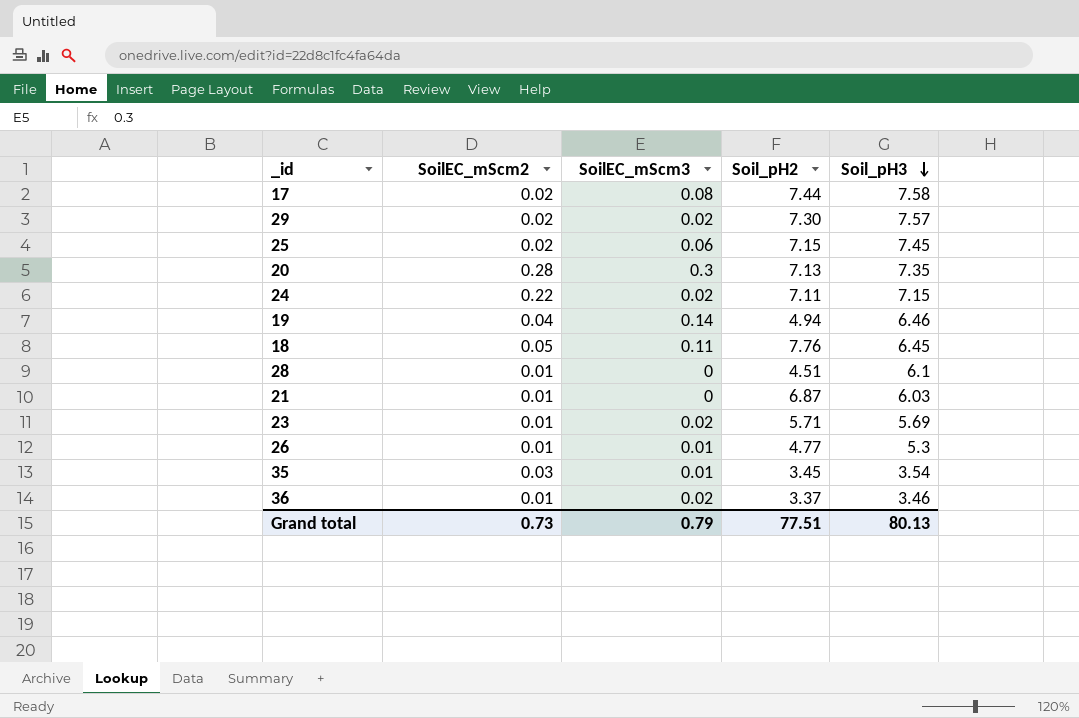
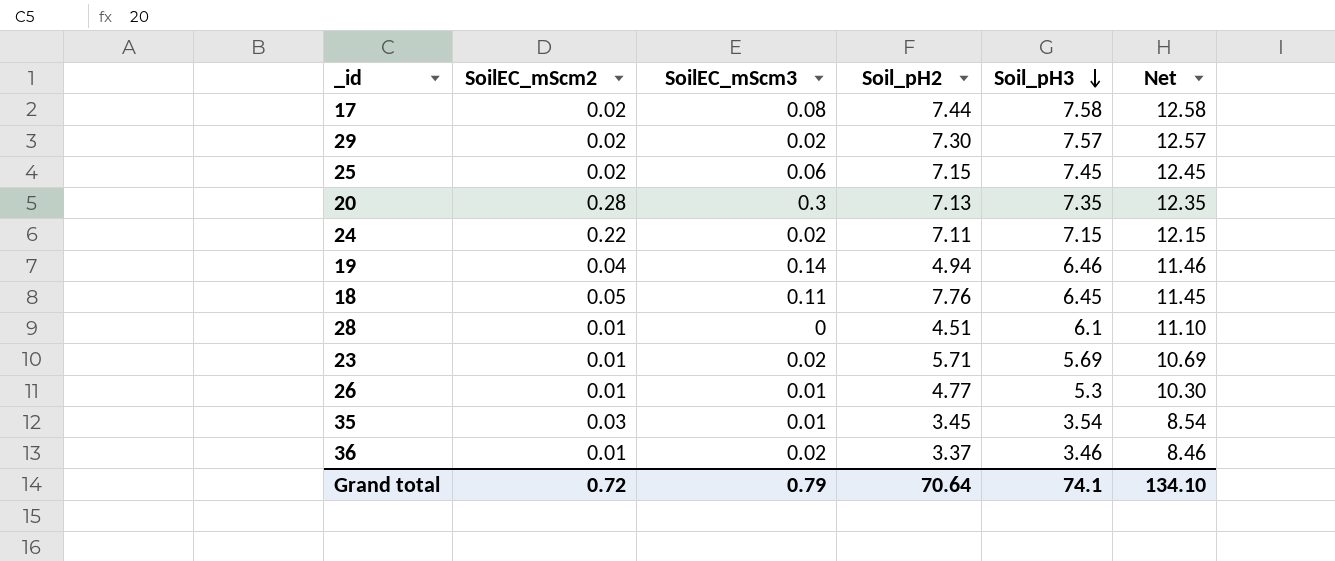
column Net | formula: none -> [Soil_pH3] + 5
row 21: 0.01 | 0 | 6.87 | 6.03 -> none
Grand total | SoilEC_mScm2: 0.73 -> 0.72
Grand total | Soil_pH2: 77.51 -> 70.64
Grand total | Soil_pH3: 80.13 -> 74.1

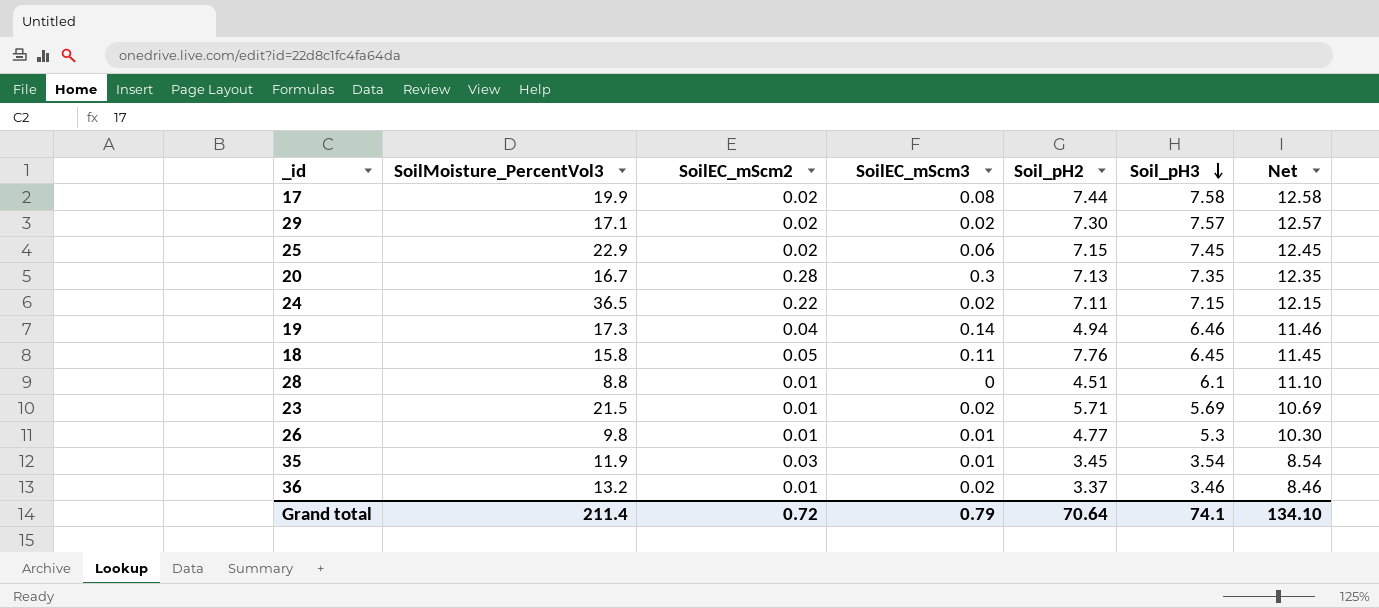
column SoilMoisture_PercentVol3 | position: none -> 2

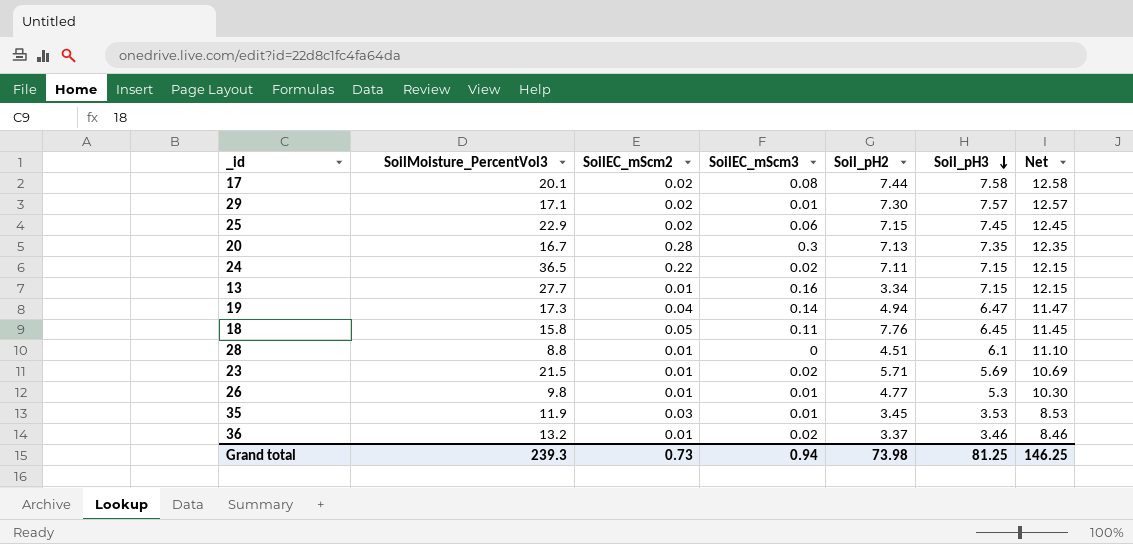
17 | SoilMoisture_PercentVol3: 19.9 -> 20.1
29 | SoilEC_mScm3: 0.02 -> 0.01
row 13: none -> 27.7 | 0.01 | 0.16 | 3.34 | 7.15 | 12.15
19 | Soil_pH3: 6.46 -> 6.47
19 | Net: 11.46 -> 11.47
35 | Soil_pH3: 3.54 -> 3.53
35 | Net: 8.54 -> 8.53
Grand total | SoilMoisture_PercentVol3: 211.4 -> 239.3
Grand total | SoilEC_mScm2: 0.72 -> 0.73
Grand total | SoilEC_mScm3: 0.79 -> 0.94
Grand total | Soil_pH2: 70.64 -> 73.98
Grand total | Soil_pH3: 74.1 -> 81.25
Grand total | Net: 134.10 -> 146.25

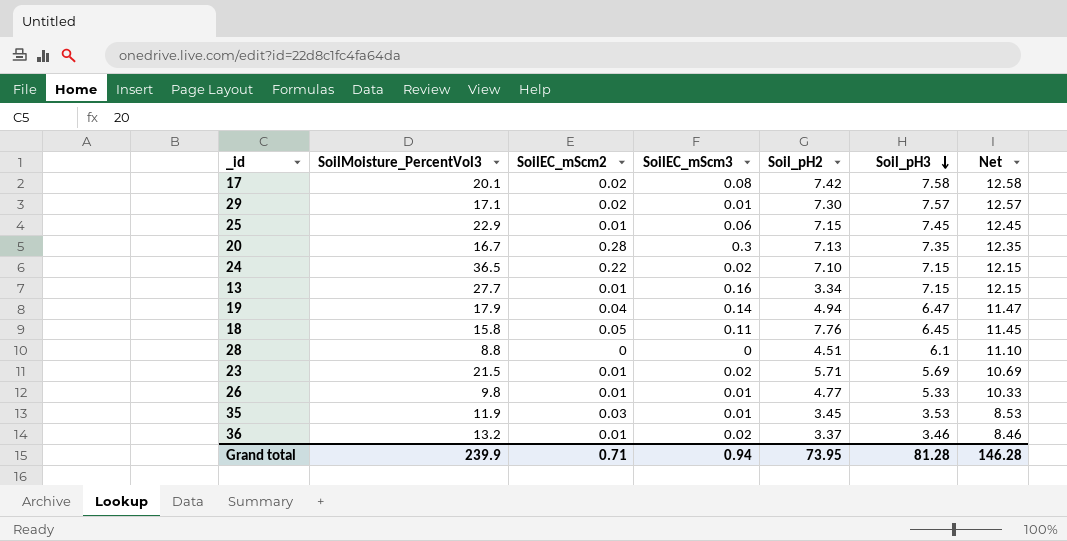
17 | Soil_pH2: 7.44 -> 7.42
25 | SoilEC_mScm2: 0.02 -> 0.01
24 | Soil_pH2: 7.11 -> 7.10
19 | SoilMoisture_PercentVol3: 17.3 -> 17.9
28 | SoilEC_mScm2: 0.01 -> 0
26 | Soil_pH3: 5.3 -> 5.33
26 | Net: 10.30 -> 10.33
Grand total | SoilMoisture_PercentVol3: 239.3 -> 239.9
Grand total | SoilEC_mScm2: 0.73 -> 0.71
Grand total | Soil_pH2: 73.98 -> 73.95
Grand total | Soil_pH3: 81.25 -> 81.28
Grand total | Net: 146.25 -> 146.28

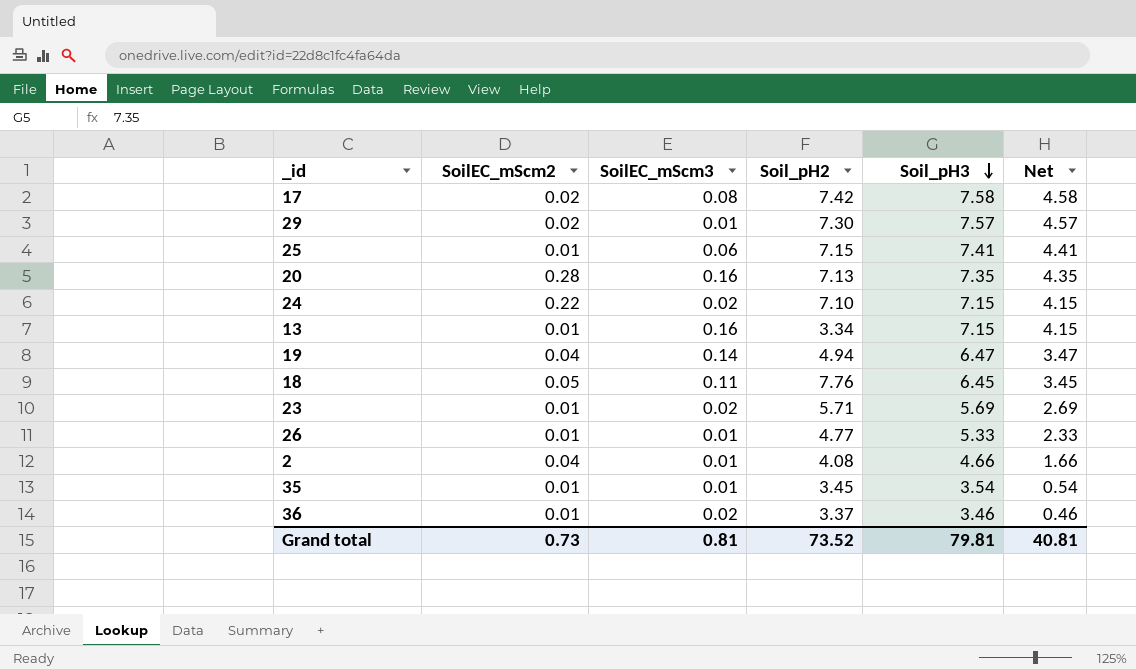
column SoilMoisture_PercentVol3 | position: 2 -> none
column Net | formula: [Soil_pH3] + 5 -> [Soil_pH3] - 3
row 28: 8.8 | 0 | 0 | 4.51 | 6.1 | 11.10 -> none
25 | Soil_pH3: 7.45 -> 7.41
20 | SoilEC_mScm3: 0.3 -> 0.16
row 2: none -> 0.04 | 0.01 | 4.08 | 4.66 | 1.66
35 | SoilEC_mScm2: 0.03 -> 0.01
35 | Soil_pH3: 3.53 -> 3.54
Grand total | SoilEC_mScm2: 0.71 -> 0.73
Grand total | SoilEC_mScm3: 0.94 -> 0.81
Grand total | Soil_pH2: 73.95 -> 73.52
Grand total | Soil_pH3: 81.28 -> 79.81
Grand total | Net: 146.28 -> 40.81

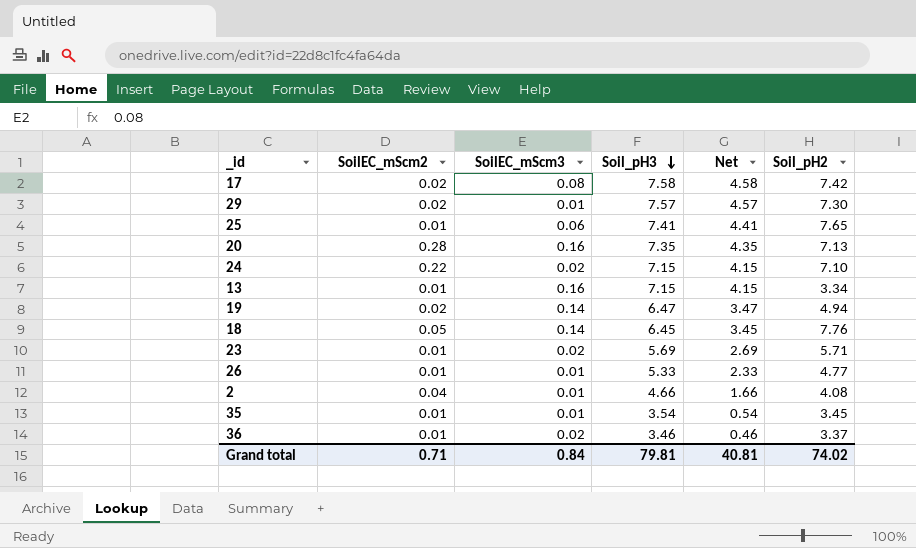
column Soil_pH2 | position: 4 -> 6
25 | Soil_pH2: 7.15 -> 7.65
19 | SoilEC_mScm2: 0.04 -> 0.02
18 | SoilEC_mScm3: 0.11 -> 0.14
Grand total | SoilEC_mScm2: 0.73 -> 0.71
Grand total | SoilEC_mScm3: 0.81 -> 0.84
Grand total | Soil_pH2: 73.52 -> 74.02

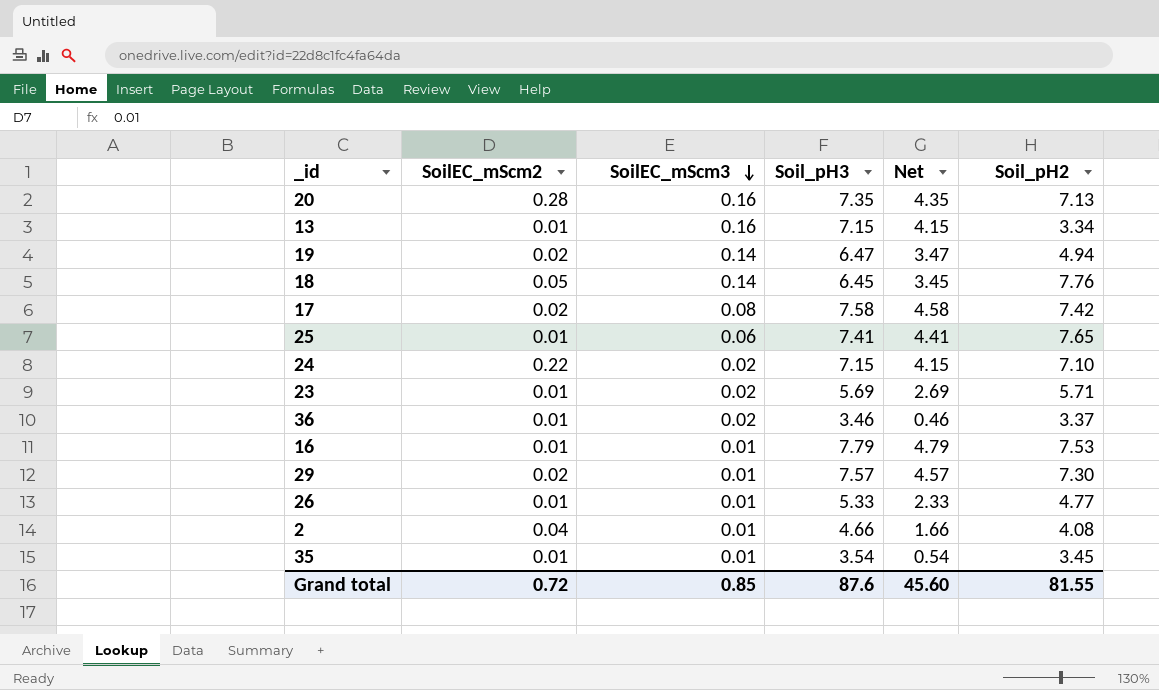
row order: Soil_pH3 descending -> SoilEC_mScm3 descending
row 16: none -> 0.01 | 0.01 | 7.79 | 4.79 | 7.53
Grand total | SoilEC_mScm2: 0.71 -> 0.72
Grand total | SoilEC_mScm3: 0.84 -> 0.85
Grand total | Soil_pH3: 79.81 -> 87.6
Grand total | Net: 40.81 -> 45.60
Grand total | Soil_pH2: 74.02 -> 81.55

